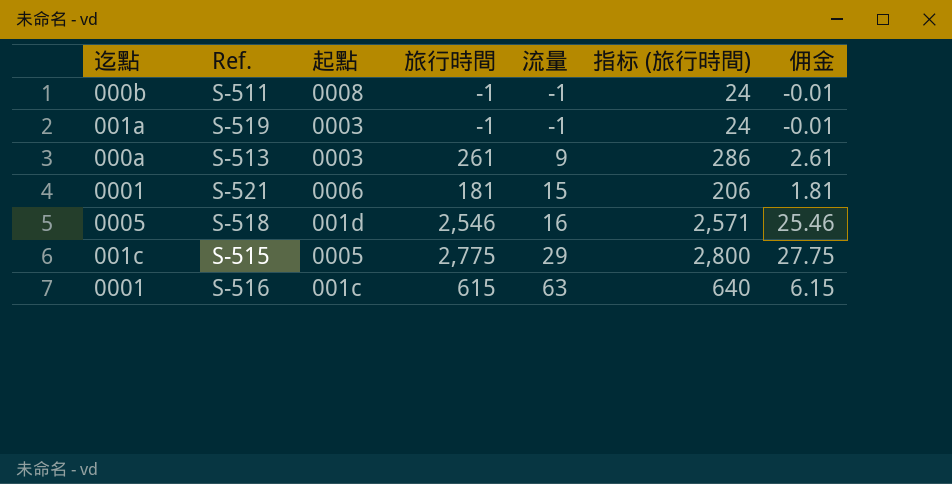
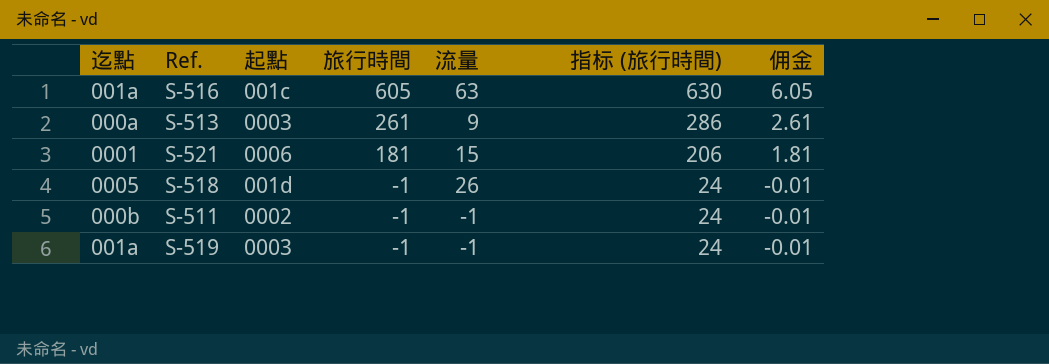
row order: 流量 ascending -> 旅行時間 descending
row S-515: 001c | 0005 | 2,775 | 29 | 2,800 | 27.75 -> none
S-516 | 迄點: 0001 -> 001a
S-516 | 旅行時間: 615 -> 605
S-516 | 指标 (旅行時間): 640 -> 630
S-516 | 佣金: 6.15 -> 6.05
S-518 | 旅行時間: 2,546 -> -1
S-518 | 流量: 16 -> 26
S-518 | 指标 (旅行時間): 2,571 -> 24
S-518 | 佣金: 25.46 -> -0.01
S-511 | 起點: 0008 -> 0002

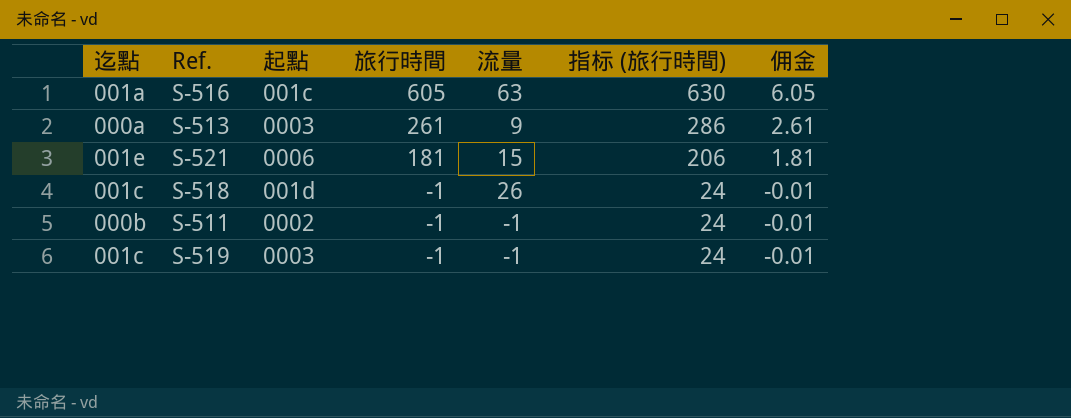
S-521 | 迄點: 0001 -> 001e
S-518 | 迄點: 0005 -> 001c
S-519 | 迄點: 001a -> 001c

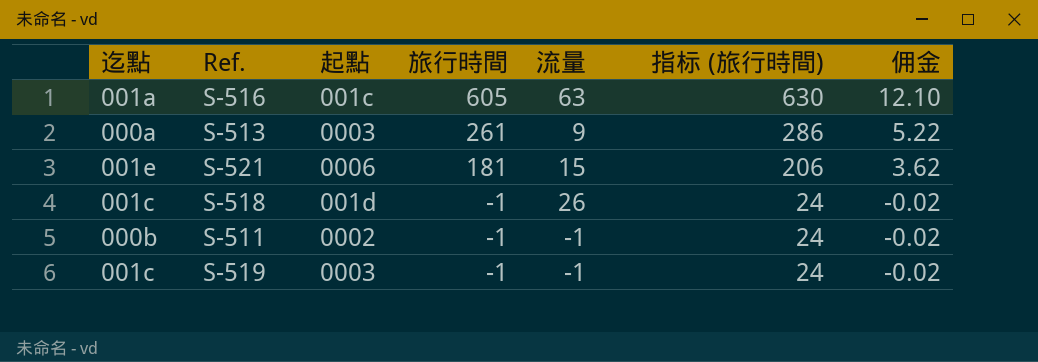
column 佣金 | formula: [旅行時間] * 0.01 -> [旅行時間] * 0.02

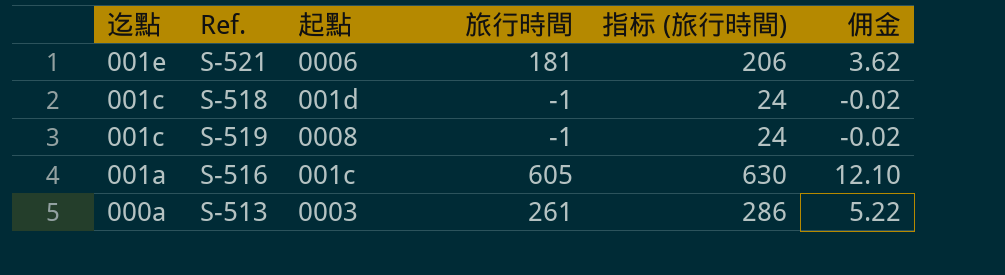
row order: 旅行時間 descending -> 迄點 descending
column 流量 | position: 5 -> none
row S-511: 000b | 0002 | -1 | -1 | 24 | -0.02 -> none
S-519 | 起點: 0003 -> 0008

